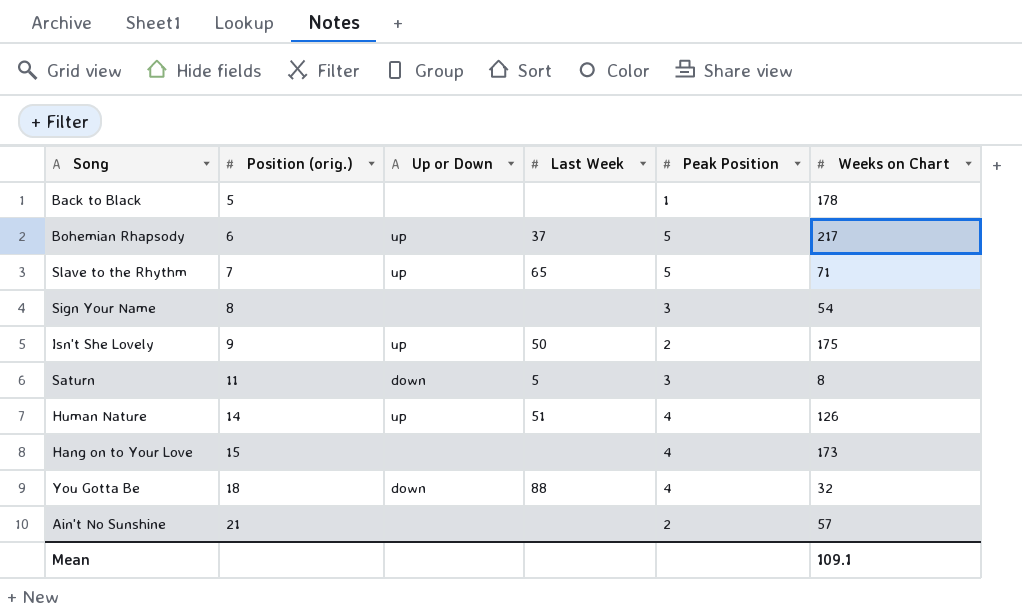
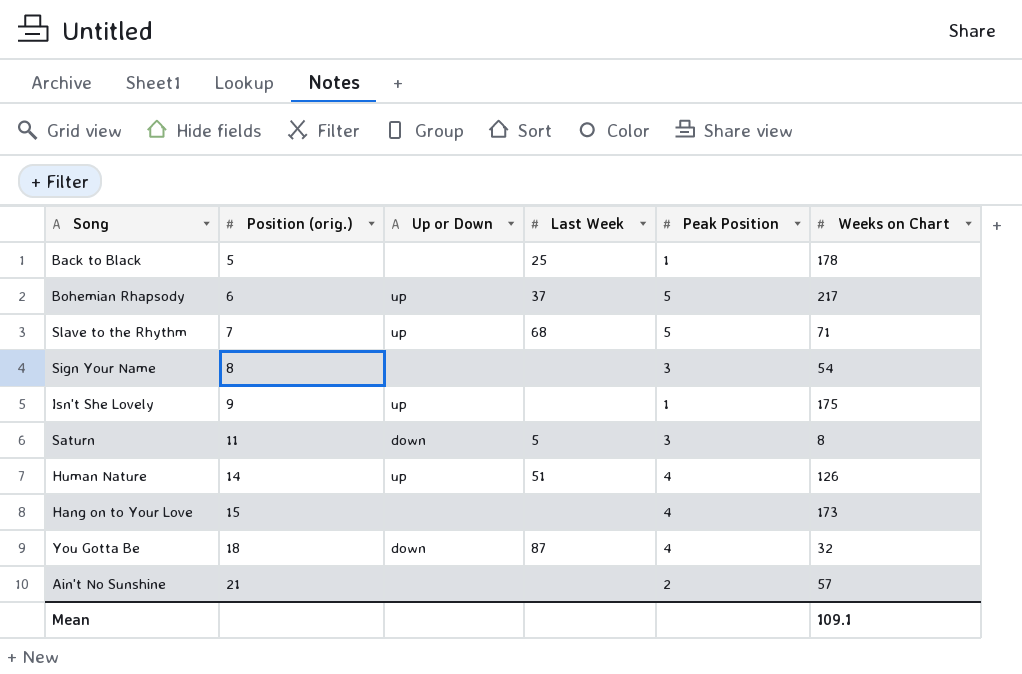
Back to Black | Last Week: none -> 25
Slave to the Rhythm | Last Week: 65 -> 68
Isn't She Lovely | Last Week: 50 -> none
Isn't She Lovely | Peak Position: 2 -> 1
You Gotta Be | Last Week: 88 -> 87

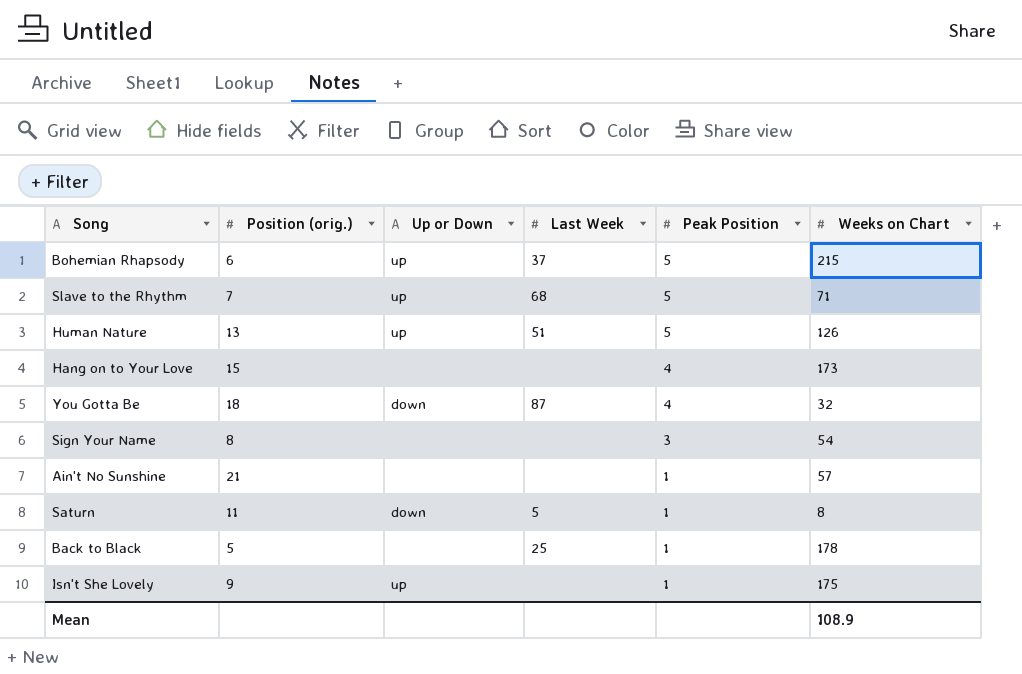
row order: Position (orig.) ascending -> Peak Position descending
Bohemian Rhapsody | Weeks on Chart: 217 -> 215
Human Nature | Position (orig.): 14 -> 13
Human Nature | Peak Position: 4 -> 5
Ain't No Sunshine | Peak Position: 2 -> 1
Saturn | Peak Position: 3 -> 1
Mean | Weeks on Chart: 109.1 -> 108.9

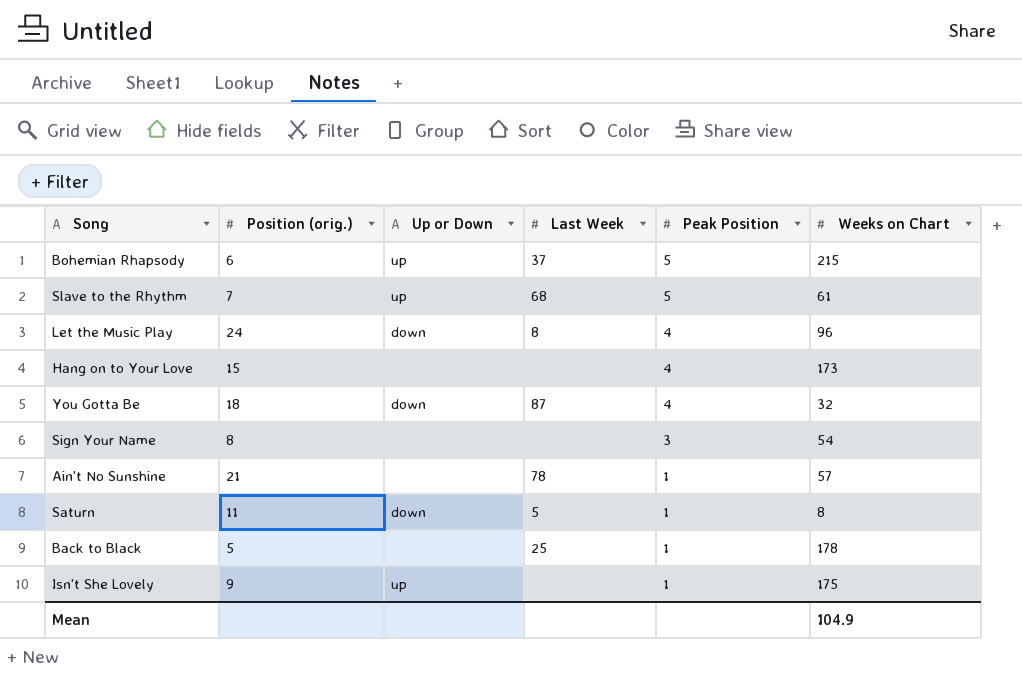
row Human Nature: 13 | up | 51 | 5 | 126 -> none
Slave to the Rhythm | Weeks on Chart: 71 -> 61
row Let the Music Play: none -> 24 | down | 8 | 4 | 96
Ain't No Sunshine | Last Week: none -> 78
Mean | Weeks on Chart: 108.9 -> 104.9

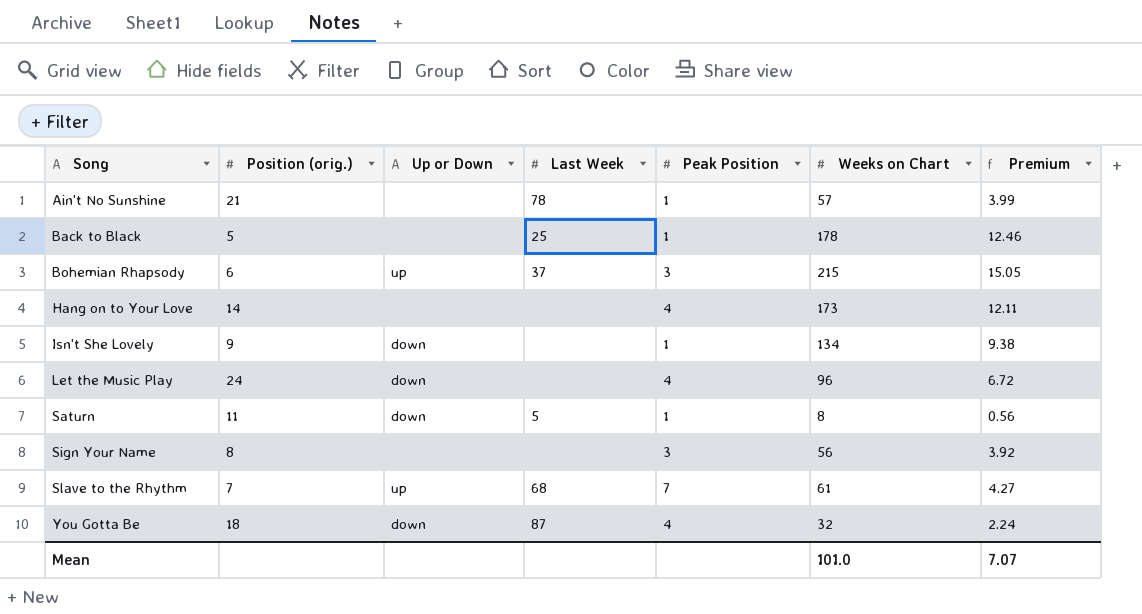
row order: Peak Position descending -> Song ascending
column Premium | formula: none -> [Weeks on Chart] * 0.07
Bohemian Rhapsody | Peak Position: 5 -> 3
Hang on to Your Love | Position (orig.): 15 -> 14
Isn't She Lovely | Up or Down: up -> down
Isn't She Lovely | Weeks on Chart: 175 -> 134
Let the Music Play | Last Week: 8 -> none
Sign Your Name | Weeks on Chart: 54 -> 56
Slave to the Rhythm | Peak Position: 5 -> 7
Mean | Weeks on Chart: 104.9 -> 101.0

